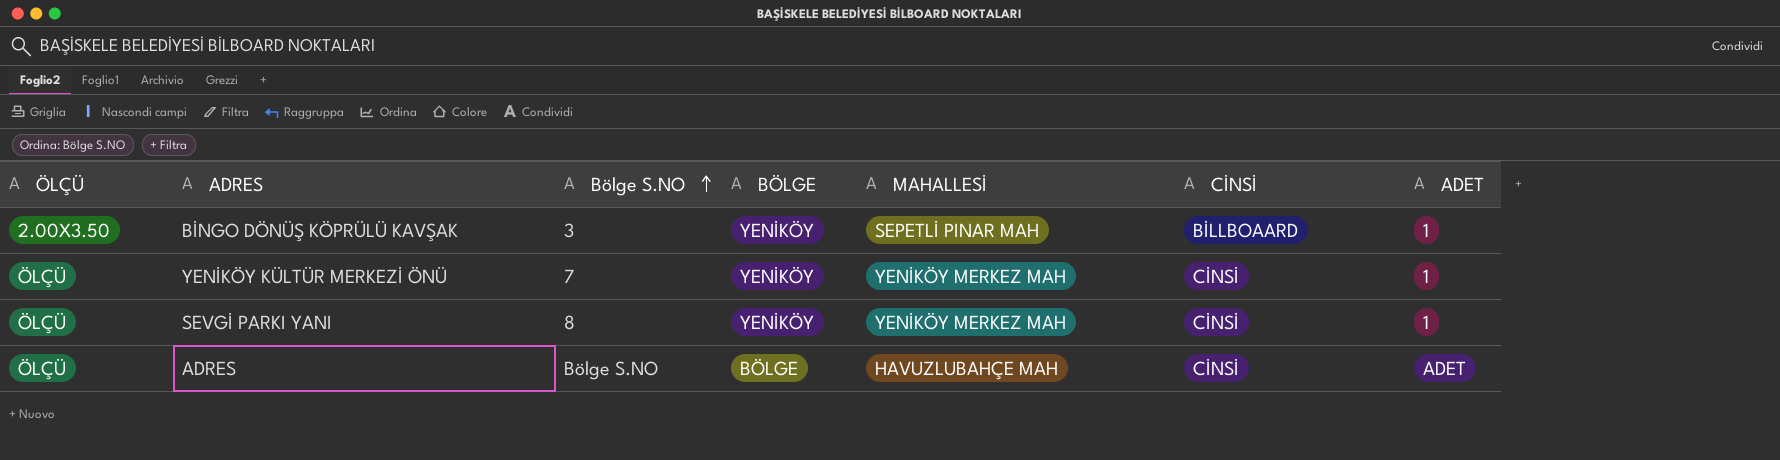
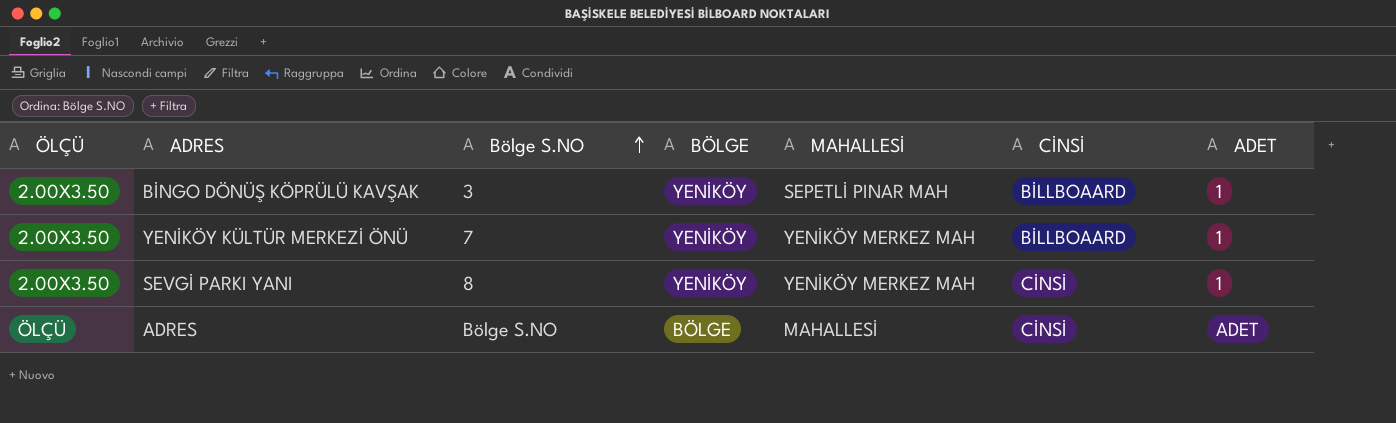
YENİKÖY KÜLTÜR MERKEZİ ÖNÜ | ÖLÇÜ: ÖLÇÜ -> 2.00X3.50
YENİKÖY KÜLTÜR MERKEZİ ÖNÜ | CİNSİ: CİNSİ -> BİLLBOAARD
SEVGİ PARKI YANI | ÖLÇÜ: ÖLÇÜ -> 2.00X3.50
ADRES | MAHALLESİ: HAVUZLUBAHÇE MAH -> MAHALLESİ

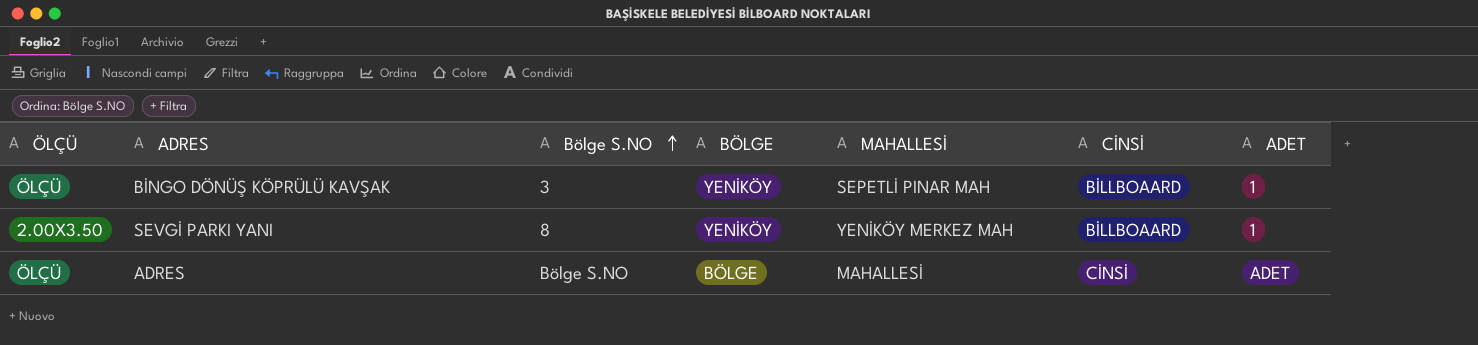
row YENİKÖY KÜLTÜR MERKEZİ ÖNÜ: 2.00X3.50 | 7 | YENİKÖY | YENİKÖY MERKEZ MAH | BİLLBOAARD | 1 -> none
BİNGO DÖNÜŞ KÖPRÜLÜ KAVŞAK | ÖLÇÜ: 2.00X3.50 -> ÖLÇÜ
SEVGİ PARKI YANI | CİNSİ: CİNSİ -> BİLLBOAARD

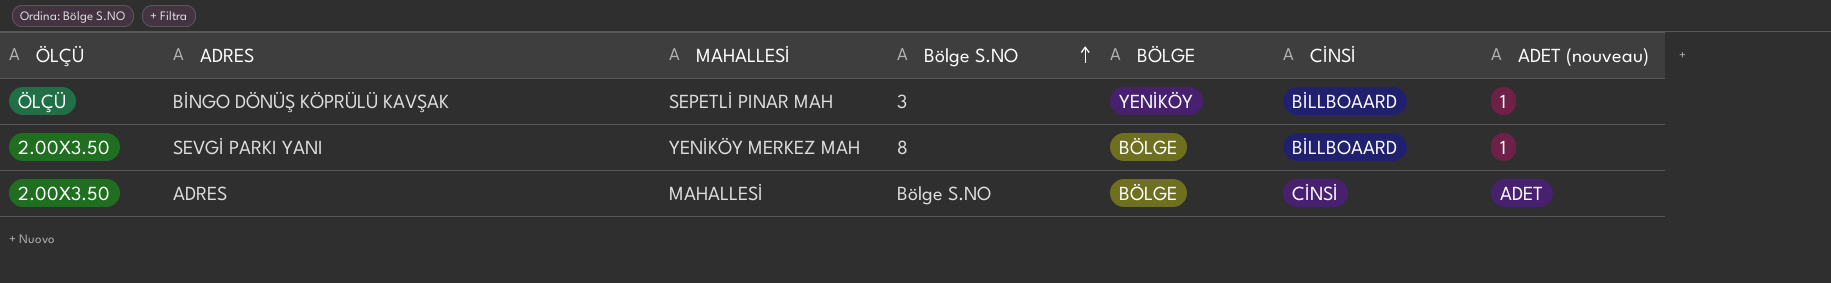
column MAHALLESİ | position: 5 -> 3
column name: ADET -> ADET (nouveau)
SEVGİ PARKI YANI | BÖLGE: YENİKÖY -> BÖLGE
ADRES | ÖLÇÜ: ÖLÇÜ -> 2.00X3.50

